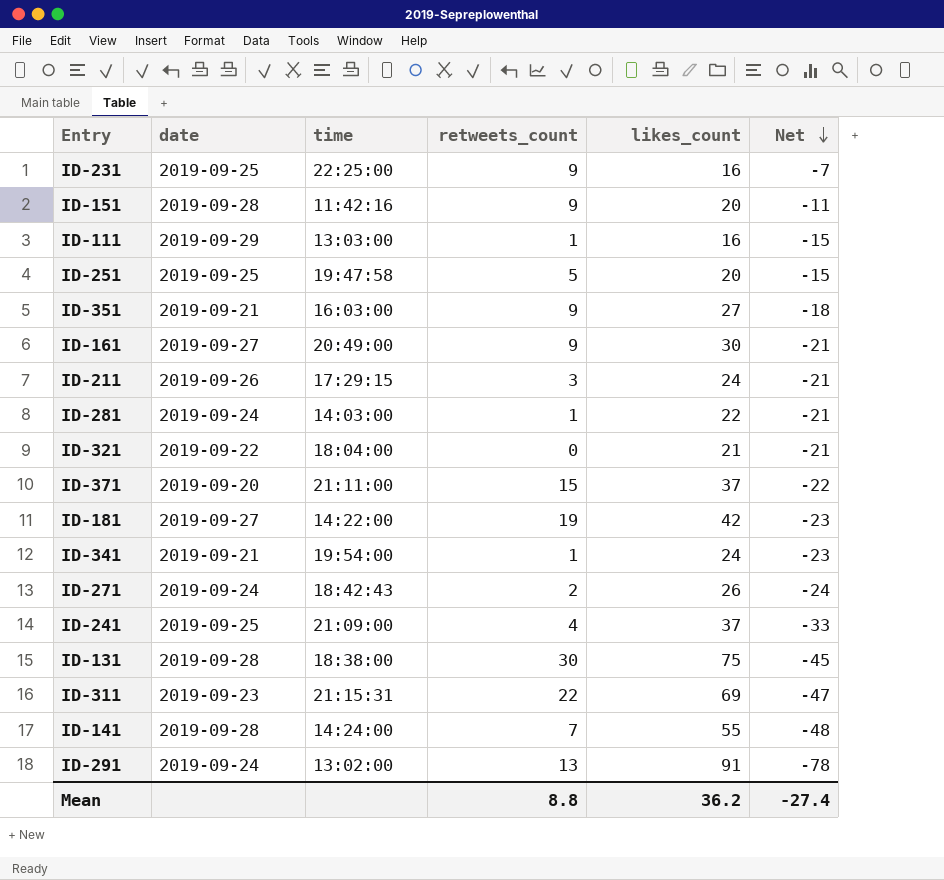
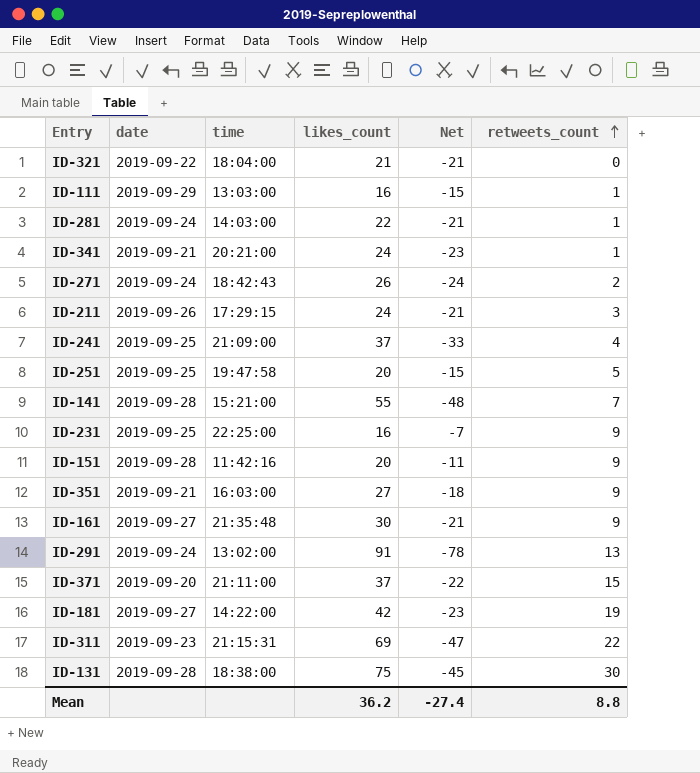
row order: Net descending -> retweets_count ascending
column retweets_count | position: 4 -> 6
ID-341 | time: 19:54:00 -> 20:21:00
ID-141 | time: 14:24:00 -> 15:21:00
ID-161 | time: 20:49:00 -> 21:35:48

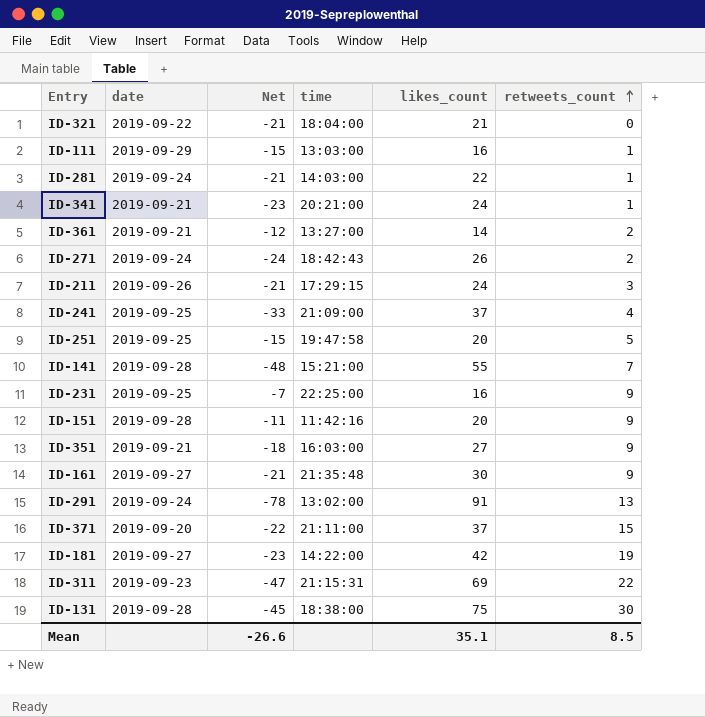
column Net | position: 5 -> 3
row ID-361: none -> 2019-09-21 | -12 | 13:27:00 | 14 | 2
Mean | Net: -27.4 -> -26.6
Mean | likes_count: 36.2 -> 35.1
Mean | retweets_count: 8.8 -> 8.5

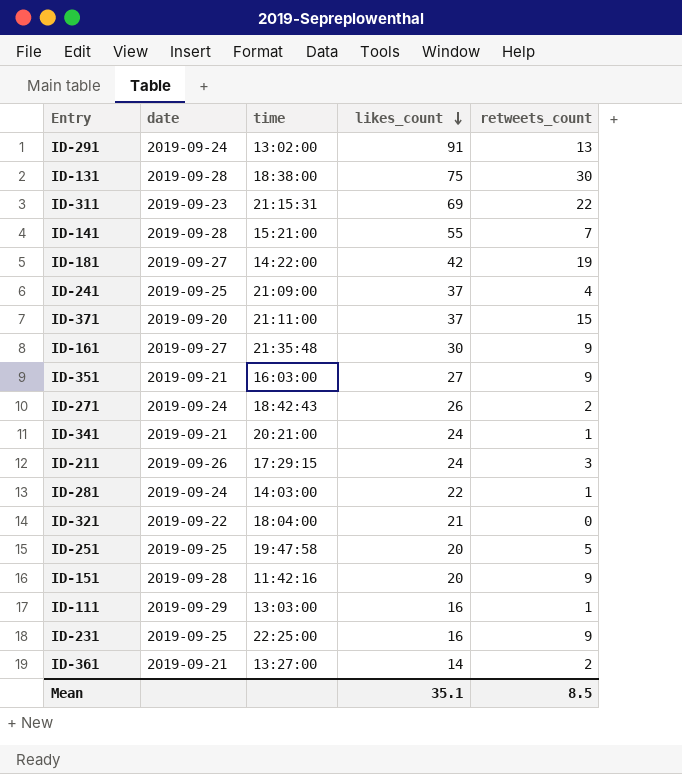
row order: retweets_count ascending -> likes_count descending
column Net | formula: [retweets_count] - [likes_count] -> none

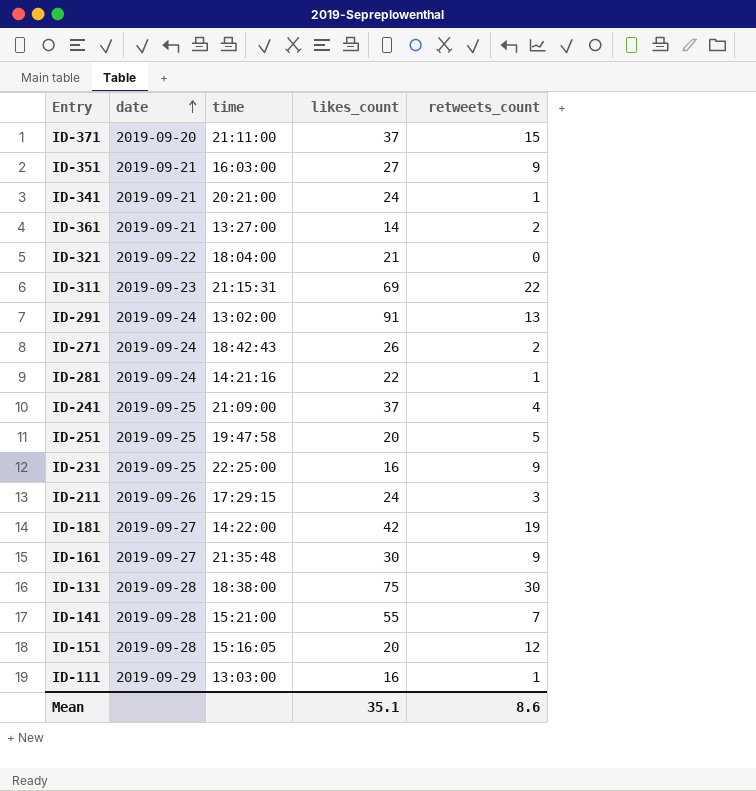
row order: likes_count descending -> date ascending
ID-281 | time: 14:03:00 -> 14:21:16
ID-151 | time: 11:42:16 -> 15:16:05
ID-151 | retweets_count: 9 -> 12
Mean | retweets_count: 8.5 -> 8.6

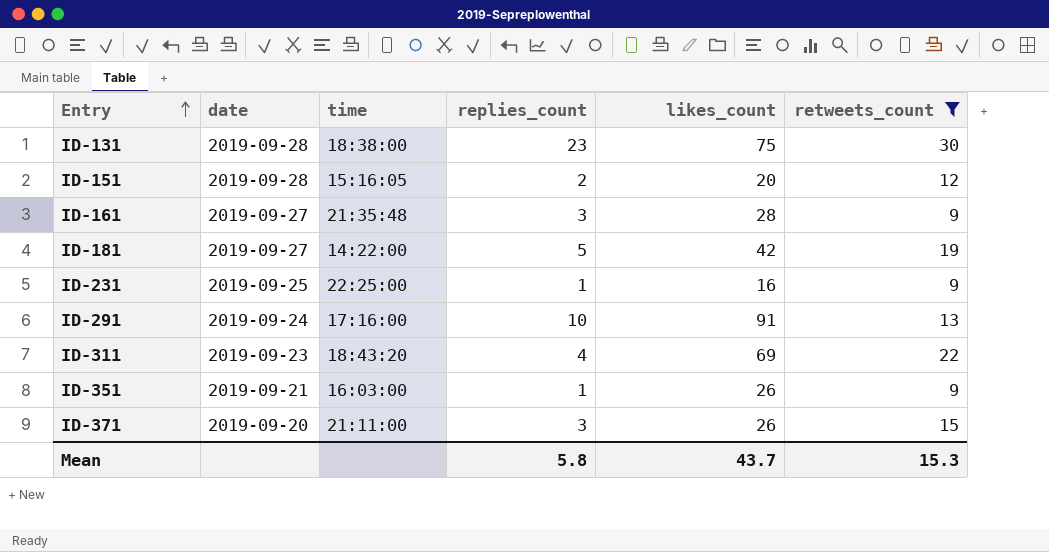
filter: none -> retweets_count >= 9
row order: date ascending -> Entry ascending
column replies_count | position: none -> 4
ID-161 | likes_count: 30 -> 28
ID-291 | time: 13:02:00 -> 17:16:00
ID-311 | time: 21:15:31 -> 18:43:20
ID-351 | likes_count: 27 -> 26
ID-371 | likes_count: 37 -> 26
Mean | likes_count: 35.1 -> 43.7
Mean | retweets_count: 8.6 -> 15.3

